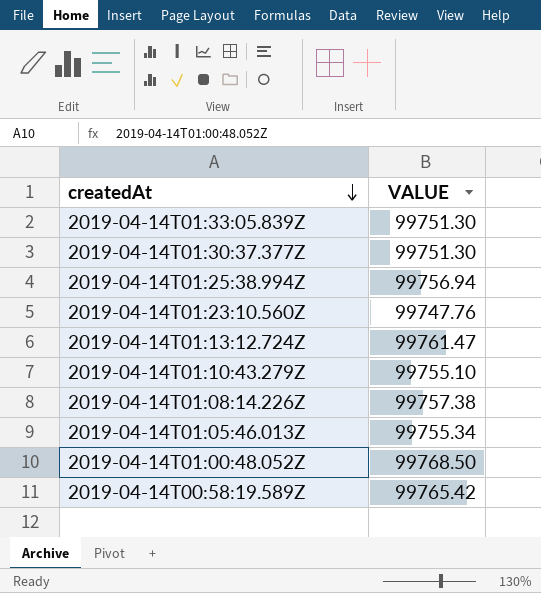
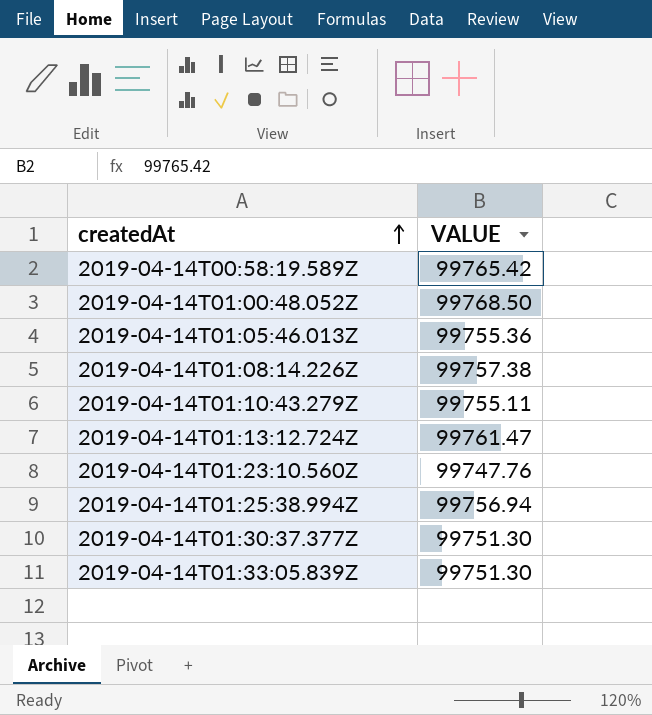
row order: createdAt descending -> createdAt ascending
2019-04-14T01:05:46.013Z | VALUE: 99755.34 -> 99755.36
2019-04-14T01:10:43.279Z | VALUE: 99755.10 -> 99755.11

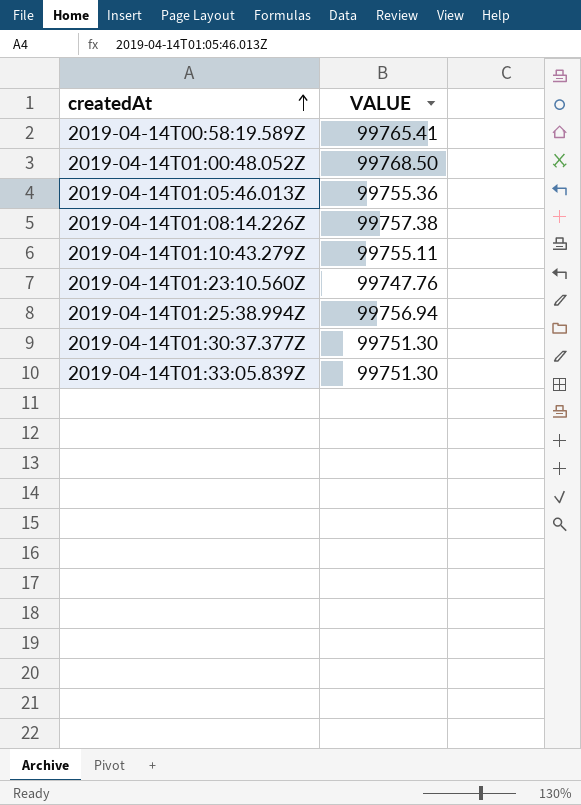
row 2019-04-14T01:13:12.724Z: 99761.47 -> none
2019-04-14T00:58:19.589Z | VALUE: 99765.42 -> 99765.41

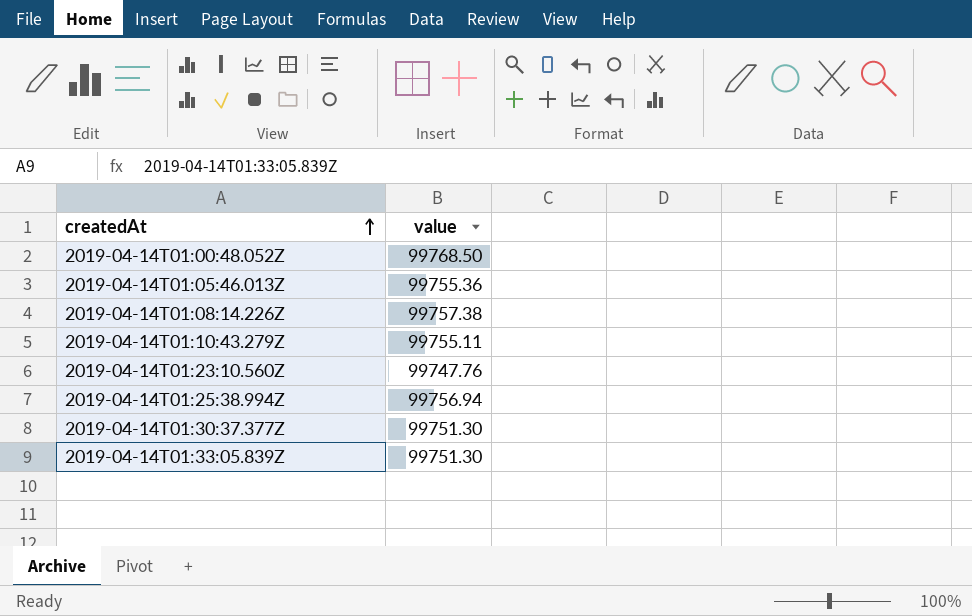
column name: VALUE -> value
row 2019-04-14T00:58:19.589Z: 99765.41 -> none

